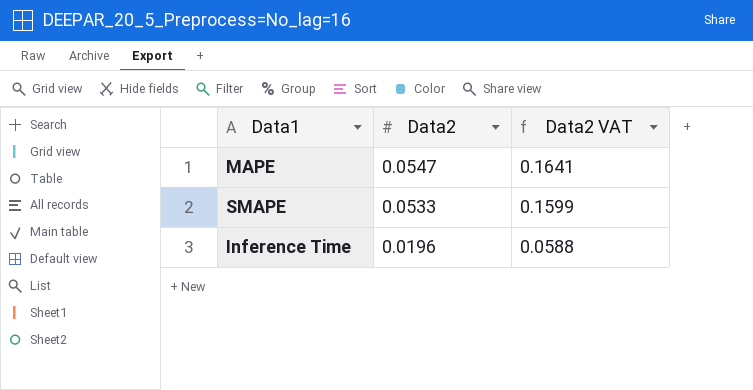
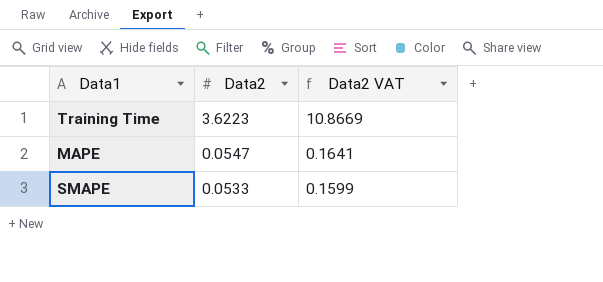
row Inference Time: 0.0196 | 0.0588 -> none
row Training Time: none -> 3.6223 | 10.8669

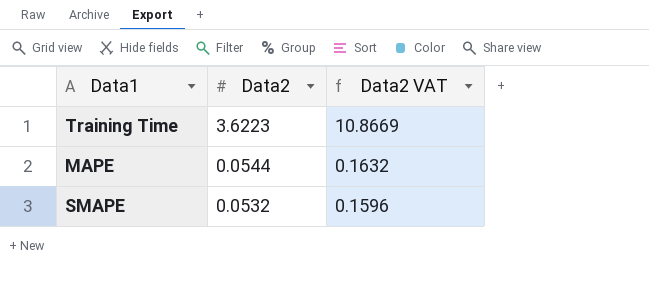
MAPE | Data2: 0.0547 -> 0.0544
MAPE | Data2 VAT: 0.1641 -> 0.1632
SMAPE | Data2: 0.0533 -> 0.0532
SMAPE | Data2 VAT: 0.1599 -> 0.1596

